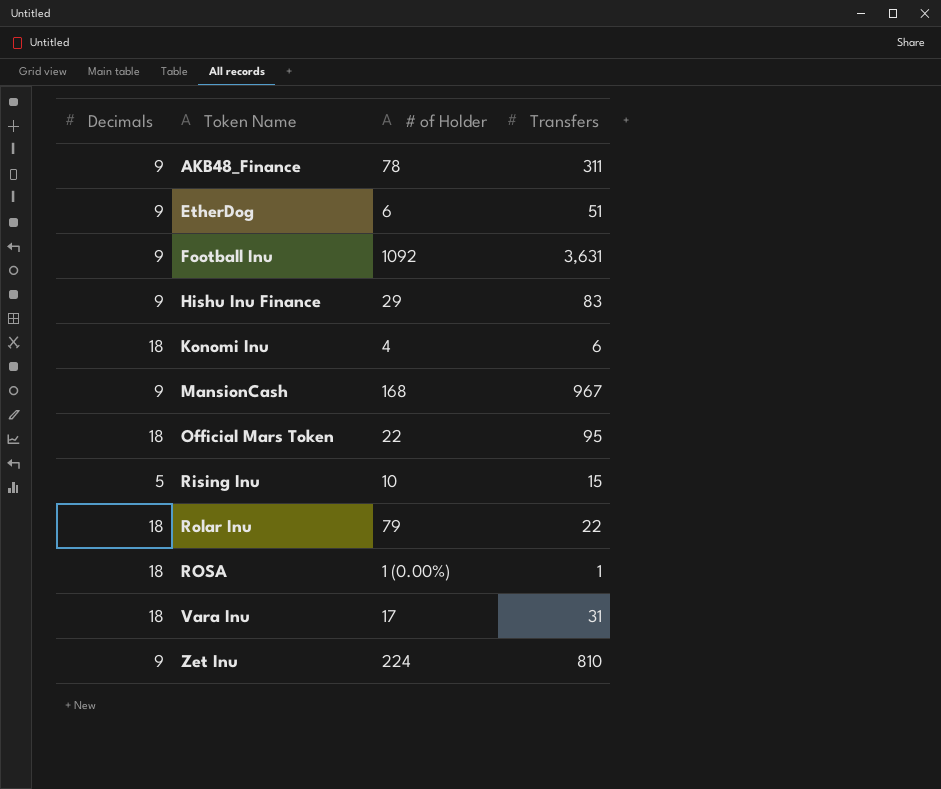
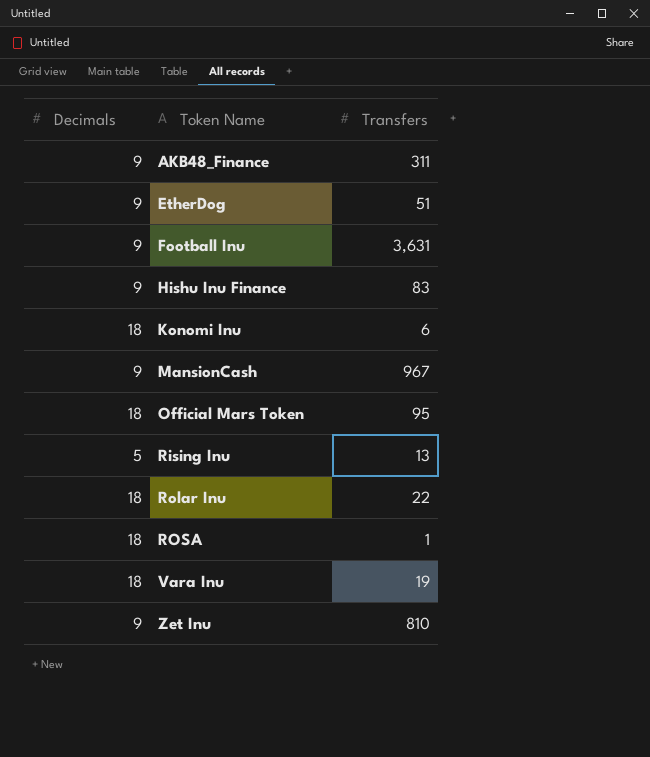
column # of Holder | position: 3 -> none
Rising Inu | Transfers: 15 -> 13
Vara Inu | Transfers: 31 -> 19

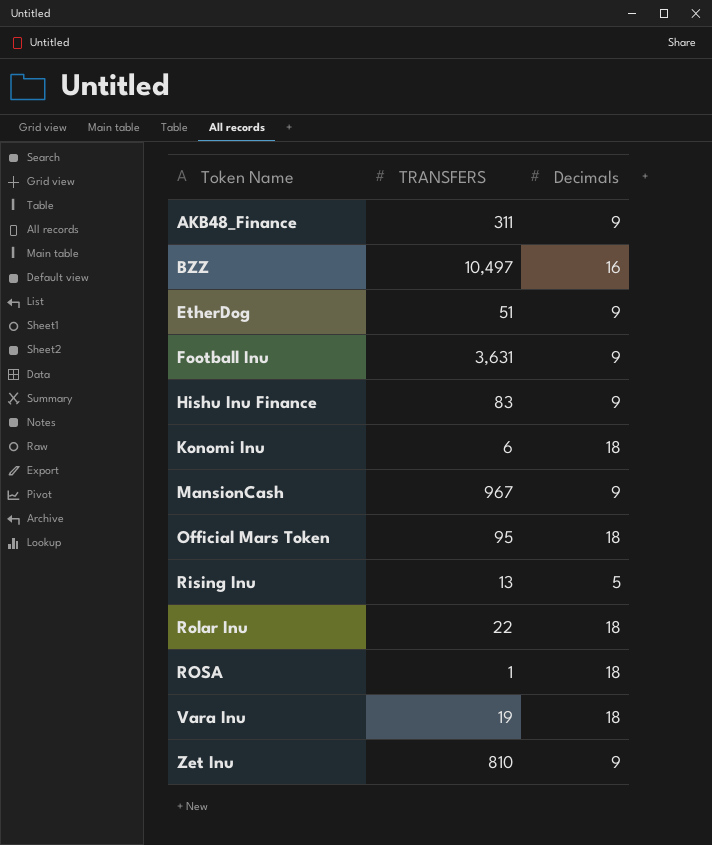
column name: Transfers -> TRANSFERS
column Decimals | position: 1 -> 3
row BZZ: none -> 10,497 | 16

